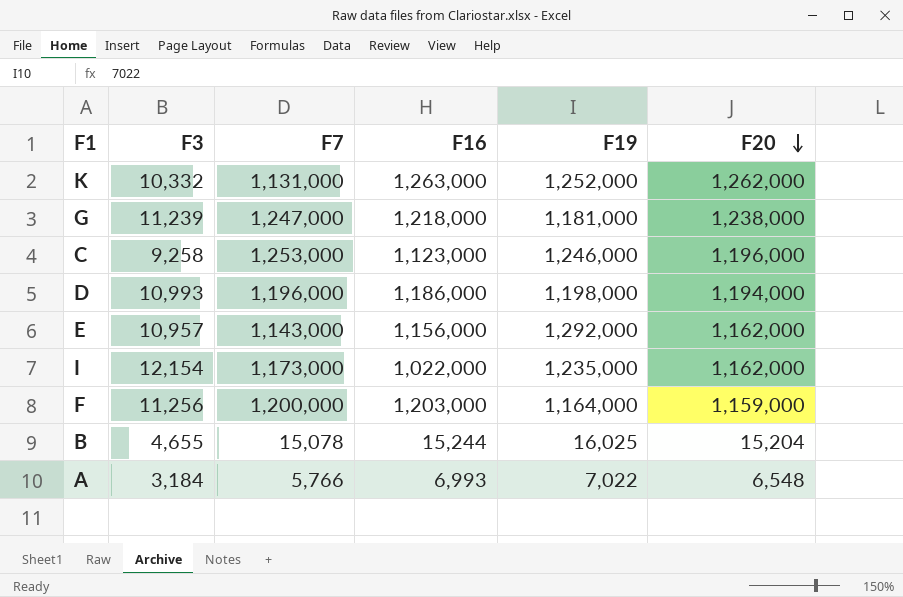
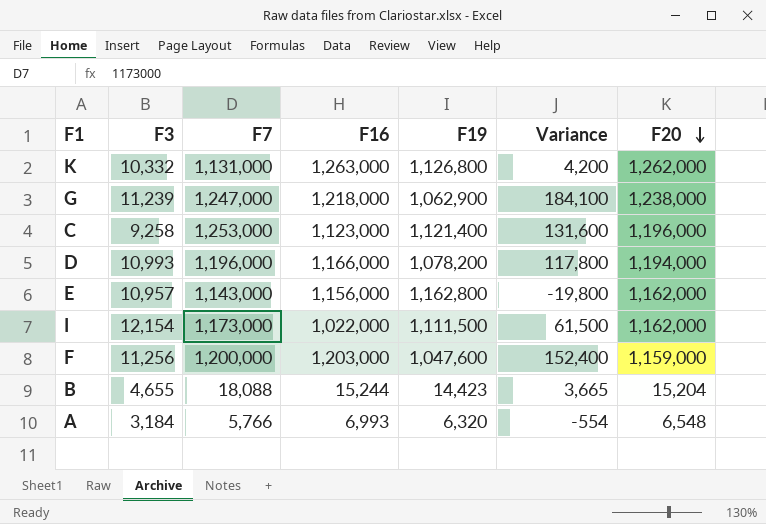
column Variance | formula: none -> [F7] - [F19]
K | F19: 1,252,000 -> 1,126,800
G | F19: 1,181,000 -> 1,062,900
C | F19: 1,246,000 -> 1,121,400
D | F16: 1,186,000 -> 1,166,000
D | F19: 1,198,000 -> 1,078,200
E | F19: 1,292,000 -> 1,162,800
I | F19: 1,235,000 -> 1,111,500
F | F19: 1,164,000 -> 1,047,600
B | F7: 15,078 -> 18,088
B | F19: 16,025 -> 14,423
A | F19: 7,022 -> 6,320

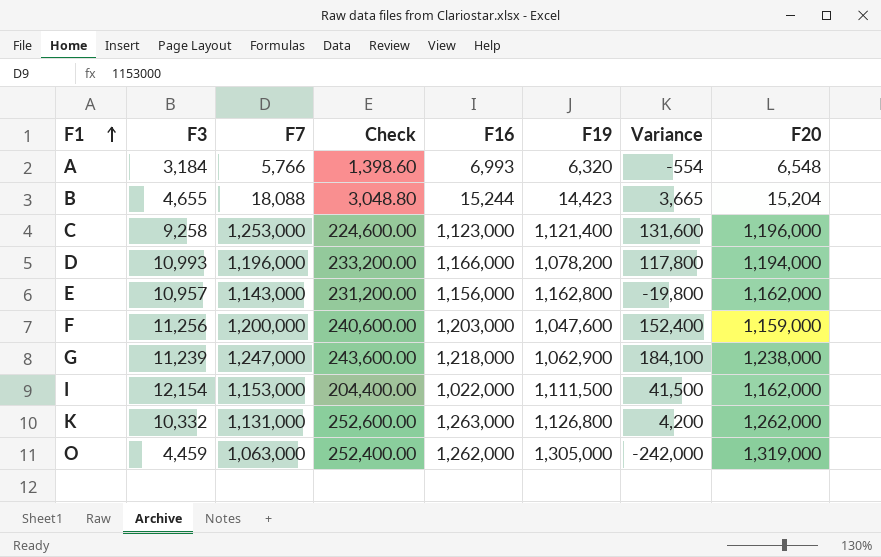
row order: F20 descending -> F1 ascending
column Check | formula: none -> [F16] * 0.2
I | F7: 1,173,000 -> 1,153,000
I | Variance: 61,500 -> 41,500
row O: none -> 4,459 | 1,063,000 | 252,400.00 | 1,262,000 | 1,305,000 | -242,000 | 1,319,000

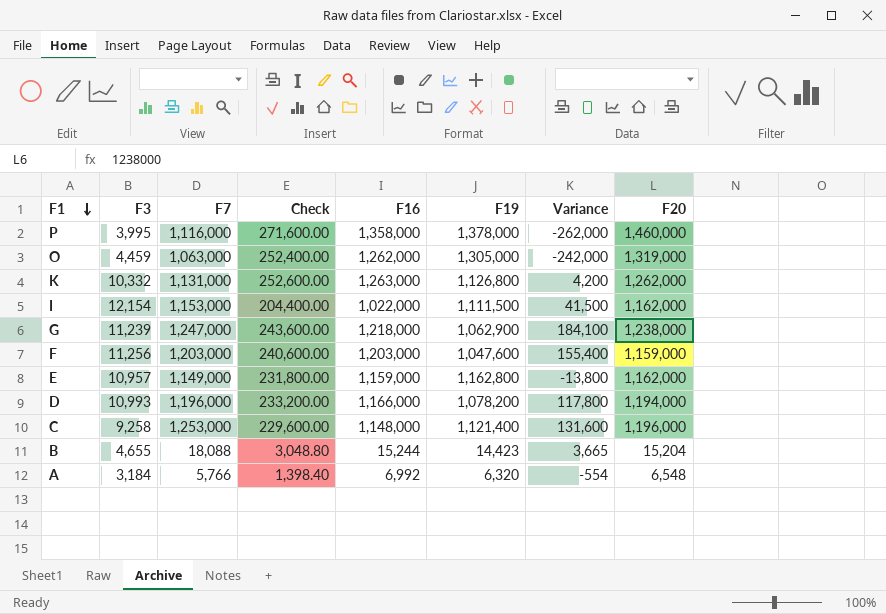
row order: F1 ascending -> F1 descending
row P: none -> 3,995 | 1,116,000 | 271,600.00 | 1,358,000 | 1,378,000 | -262,000 | 1,460,000
F | F7: 1,200,000 -> 1,203,000
F | Variance: 152,400 -> 155,400
E | F7: 1,143,000 -> 1,149,000
E | Check: 231,200.00 -> 231,800.00
E | F16: 1,156,000 -> 1,159,000
E | Variance: -19,800 -> -13,800
C | Check: 224,600.00 -> 229,600.00
C | F16: 1,123,000 -> 1,148,000
A | Check: 1,398.60 -> 1,398.40
A | F16: 6,993 -> 6,992

